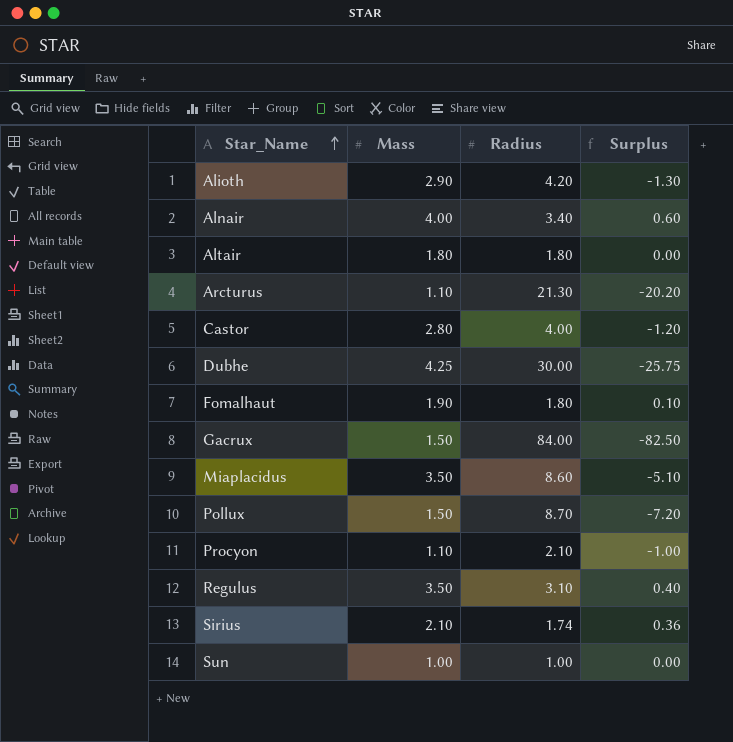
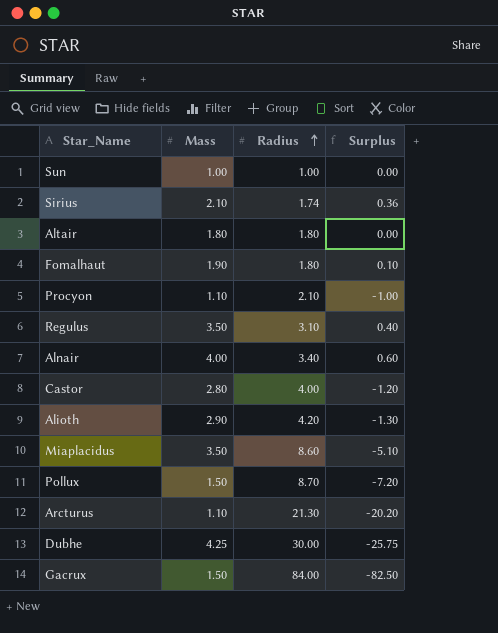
row order: Star_Name ascending -> Radius ascending

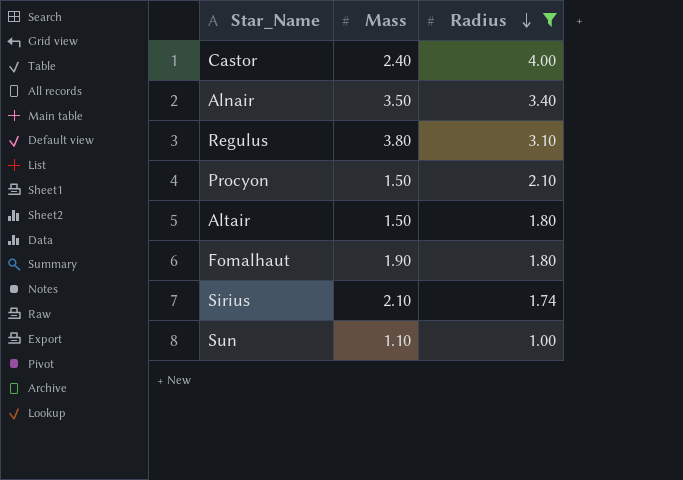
filter: none -> Radius <= 4.00
row order: Radius ascending -> Radius descending
column Surplus | formula: [Mass] - [Radius] -> none
Castor | Mass: 2.80 -> 2.40
Alnair | Mass: 4.00 -> 3.50
Regulus | Mass: 3.50 -> 3.80
Procyon | Mass: 1.10 -> 1.50
Altair | Mass: 1.80 -> 1.50
Sun | Mass: 1.00 -> 1.10

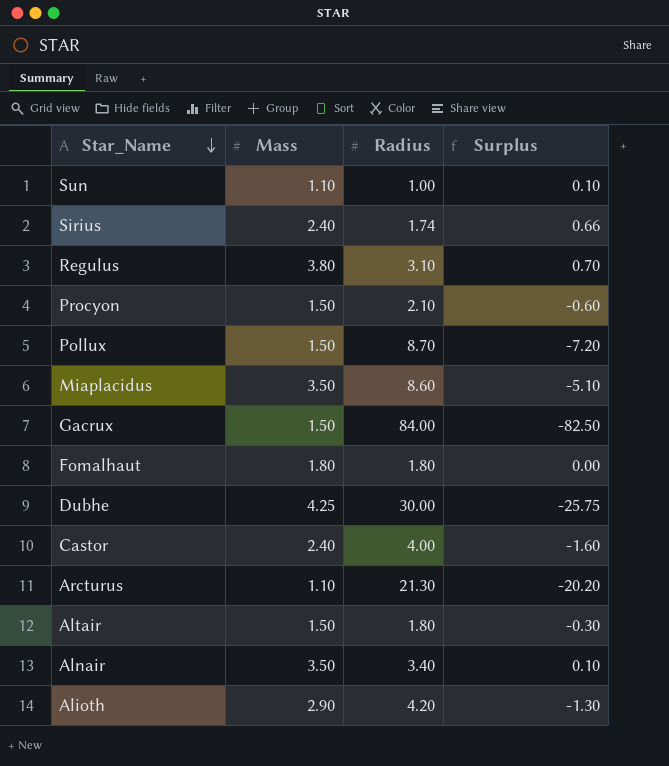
filter: Radius <= 4.00 -> none
row order: Radius descending -> Star_Name descending
column Surplus | formula: none -> [Mass] - [Radius]
Sirius | Mass: 2.10 -> 2.40
Fomalhaut | Mass: 1.90 -> 1.80

